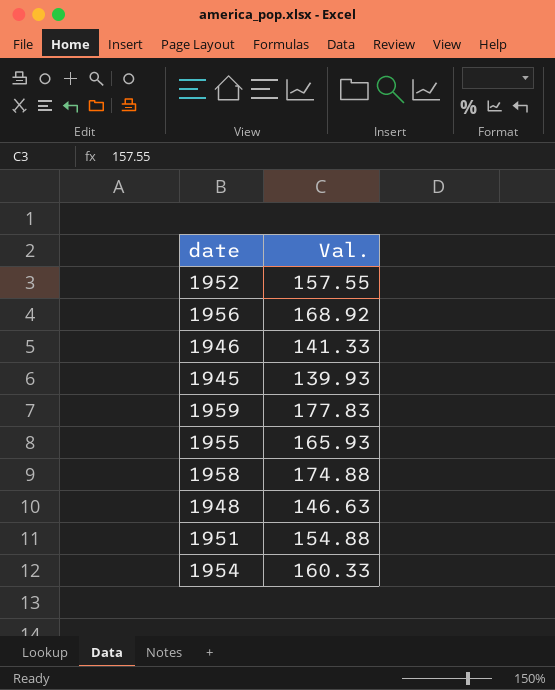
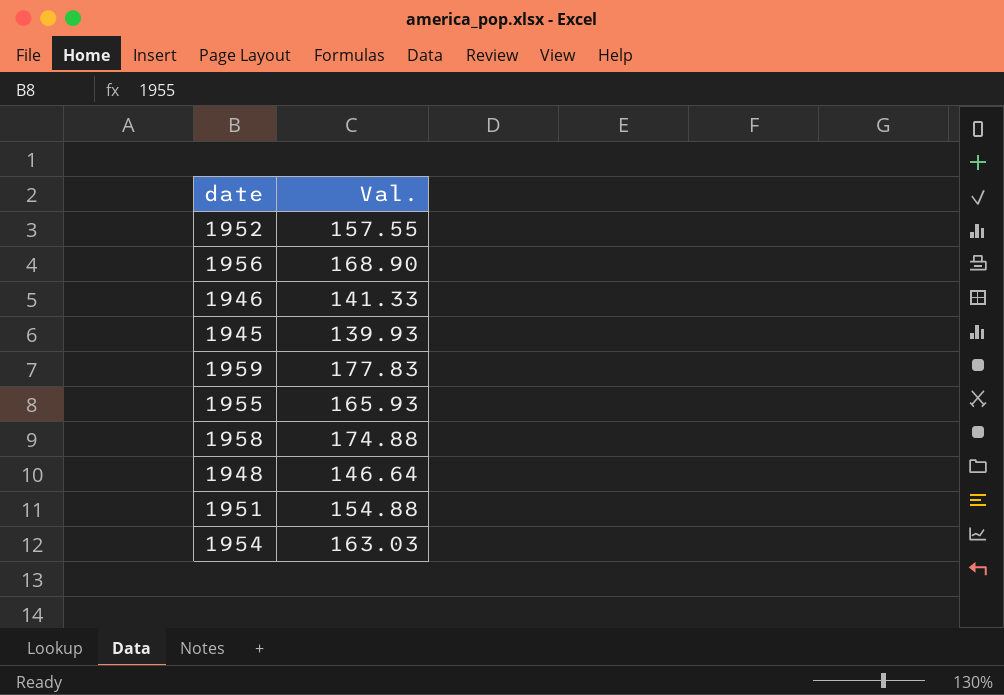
1956 | Val.: 168.92 -> 168.90
1948 | Val.: 146.63 -> 146.64
1954 | Val.: 160.33 -> 163.03

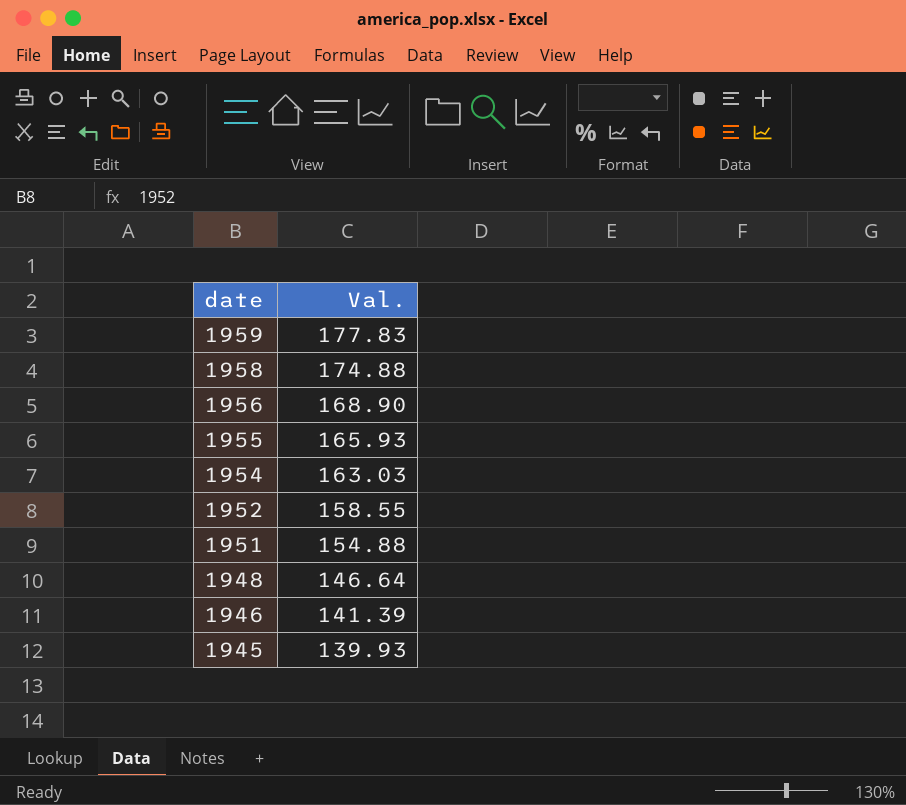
row order: none -> date descending
1952 | Val.: 157.55 -> 158.55
1946 | Val.: 141.33 -> 141.39

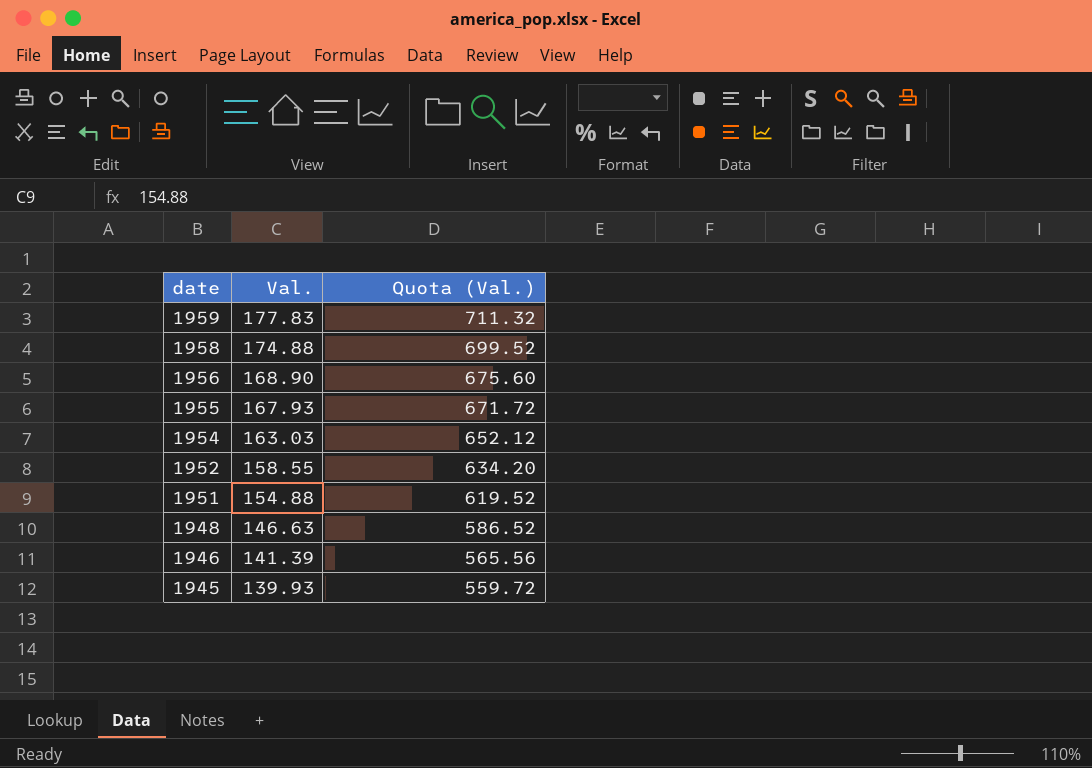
column Quota (Val.) | formula: none -> [Val.] * 4
1955 | Val.: 165.93 -> 167.93
1948 | Val.: 146.64 -> 146.63

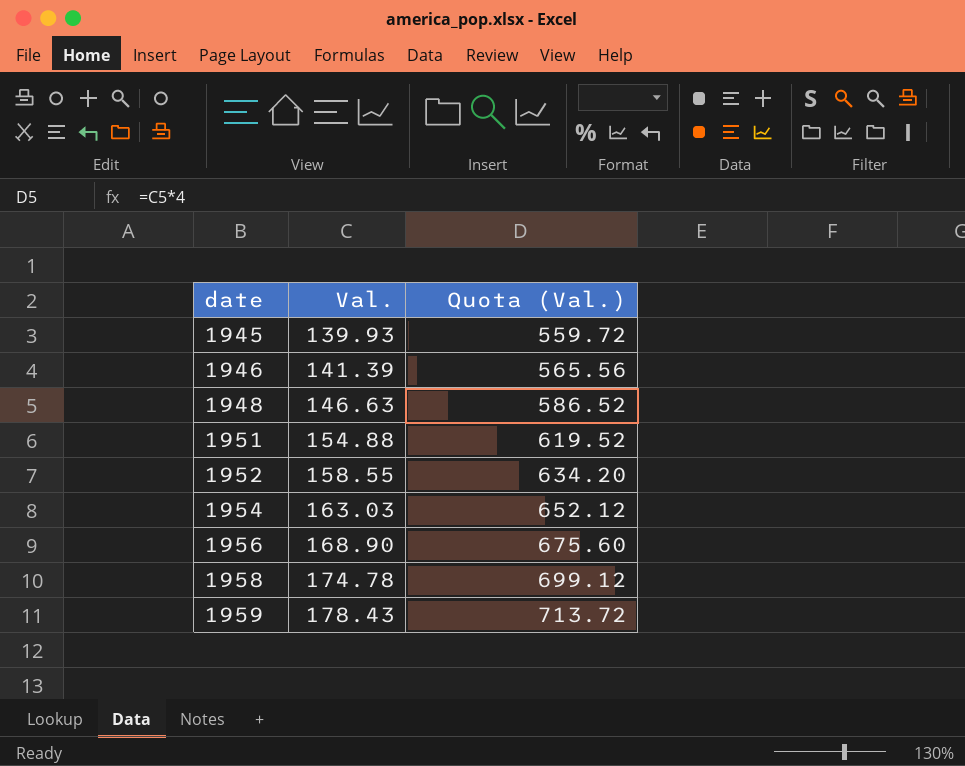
row order: date descending -> date ascending
row 1955: 167.93 | 671.72 -> none
1958 | Val.: 174.88 -> 174.78
1958 | Quota (Val.): 699.52 -> 699.12
1959 | Val.: 177.83 -> 178.43
1959 | Quota (Val.): 711.32 -> 713.72

